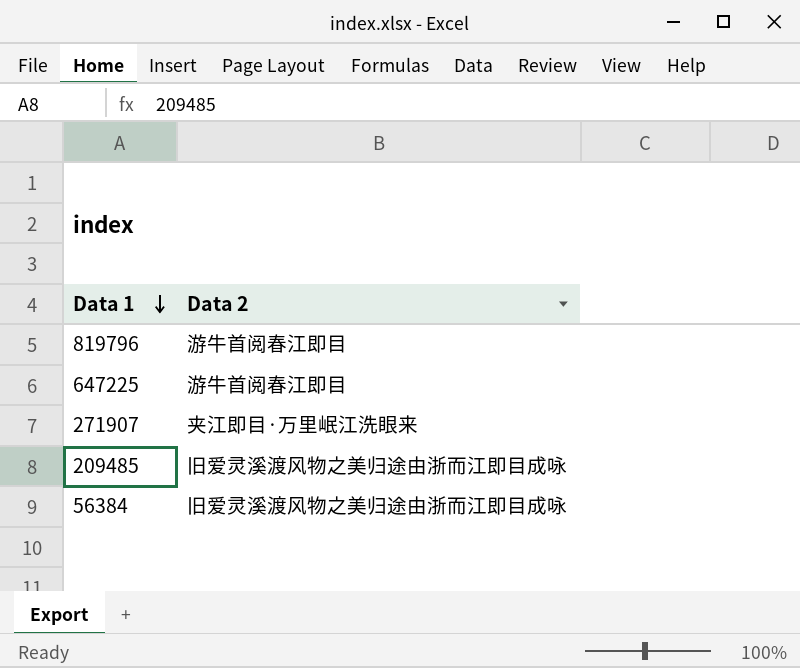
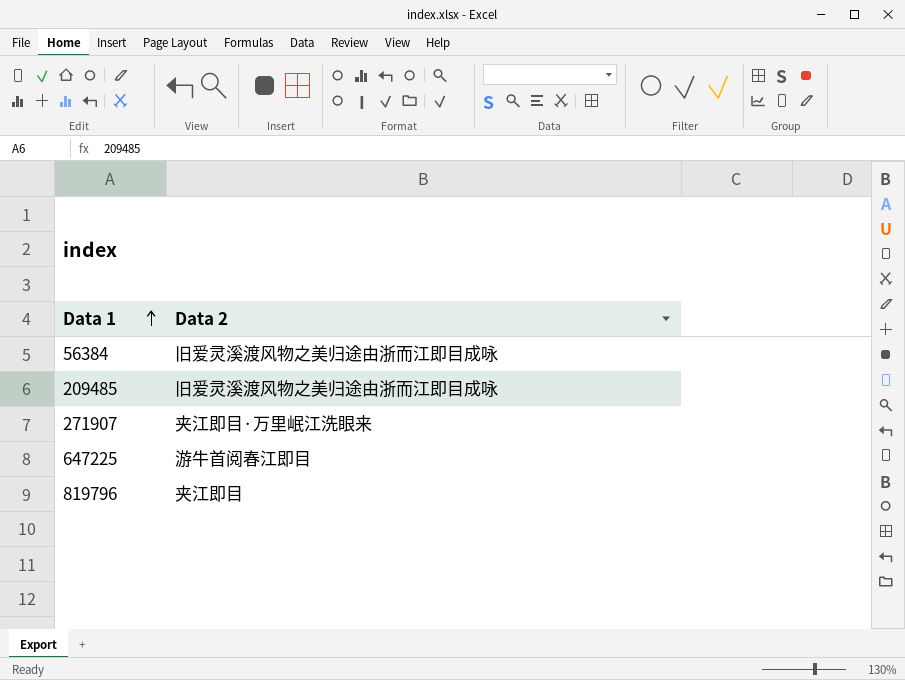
row order: Data 1 descending -> Data 1 ascending
819796 | Data 2: 游牛首阅春江即目 -> 夹江即目

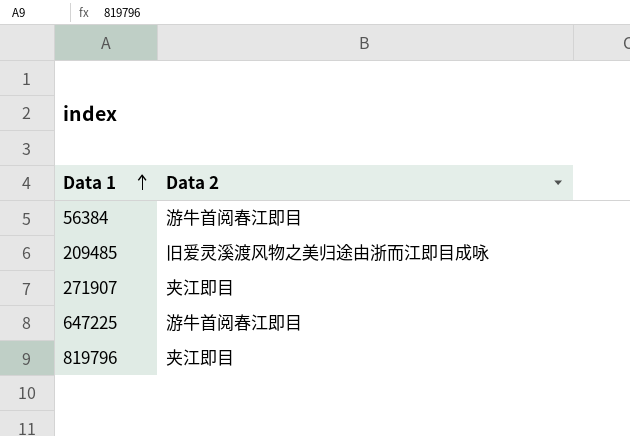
56384 | Data 2: 旧爱灵溪渡风物之美归途由浙而江即目成咏 -> 游牛首阅春江即目
271907 | Data 2: 夹江即目·万里岷江洗眼来 -> 夹江即目

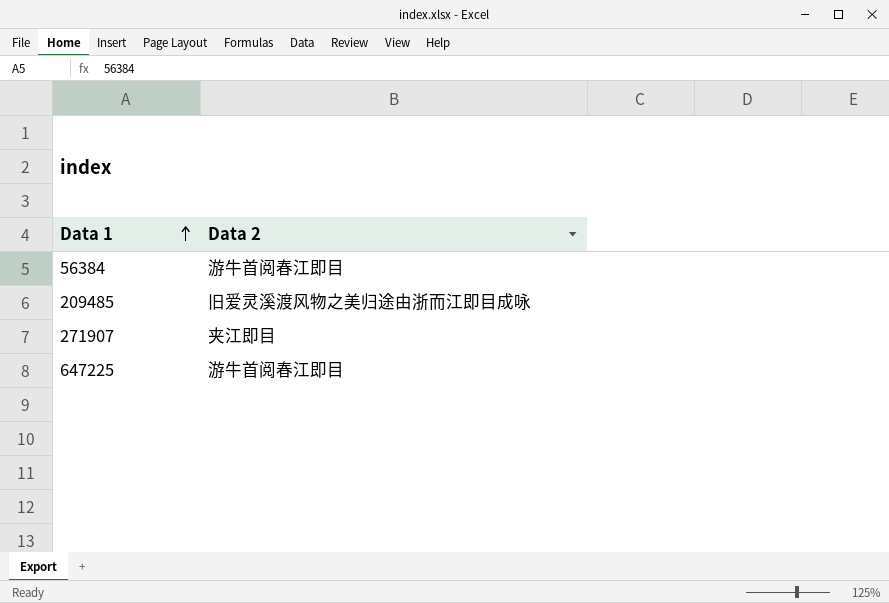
row 819796: 夹江即目 -> none

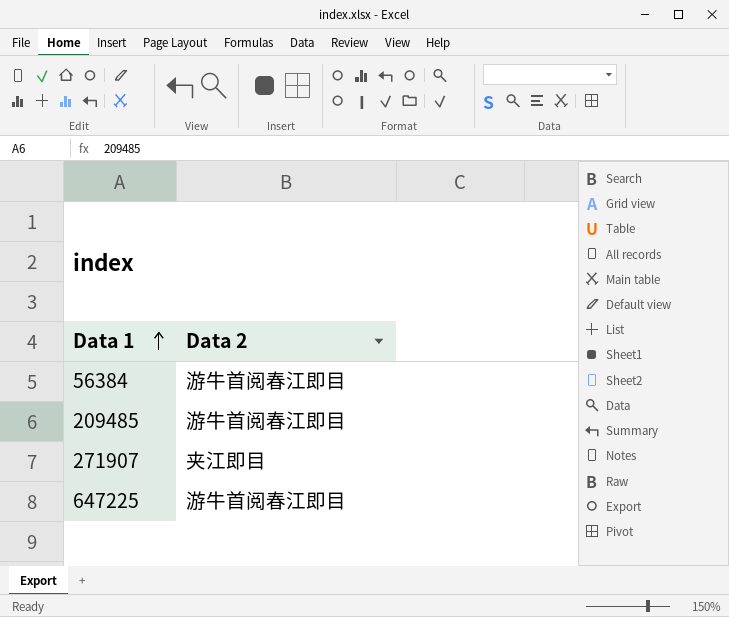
209485 | Data 2: 旧爱灵溪渡风物之美归途由浙而江即目成咏 -> 游牛首阅春江即目

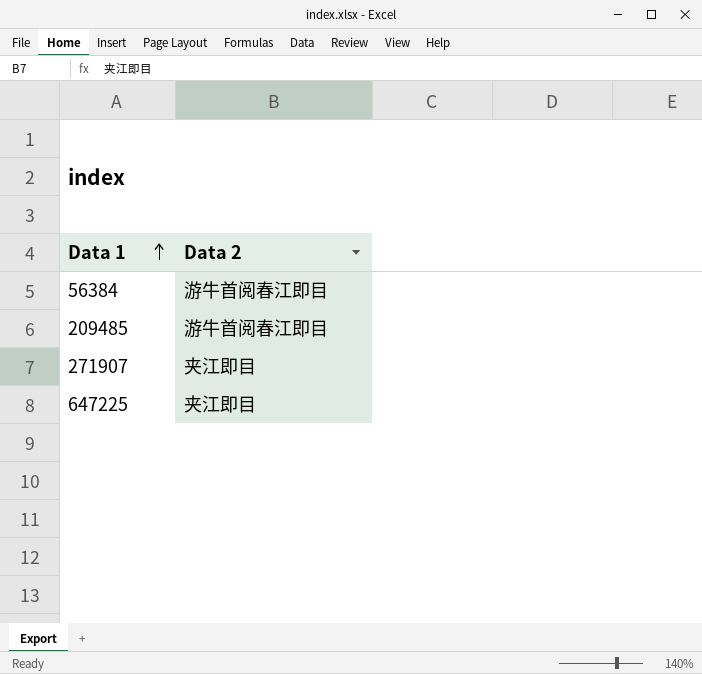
647225 | Data 2: 游牛首阅春江即目 -> 夹江即目

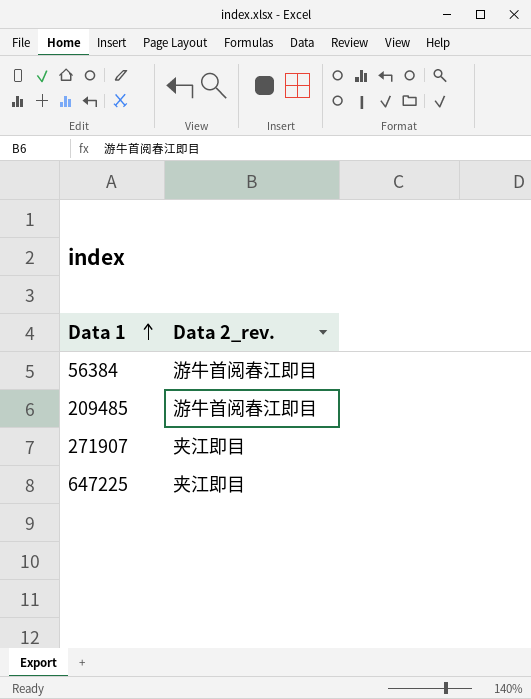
column name: Data 2 -> Data 2_rev.

